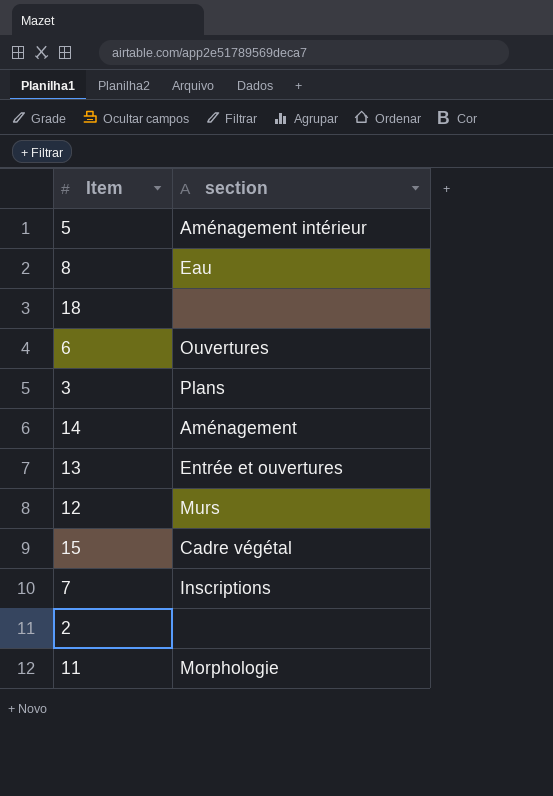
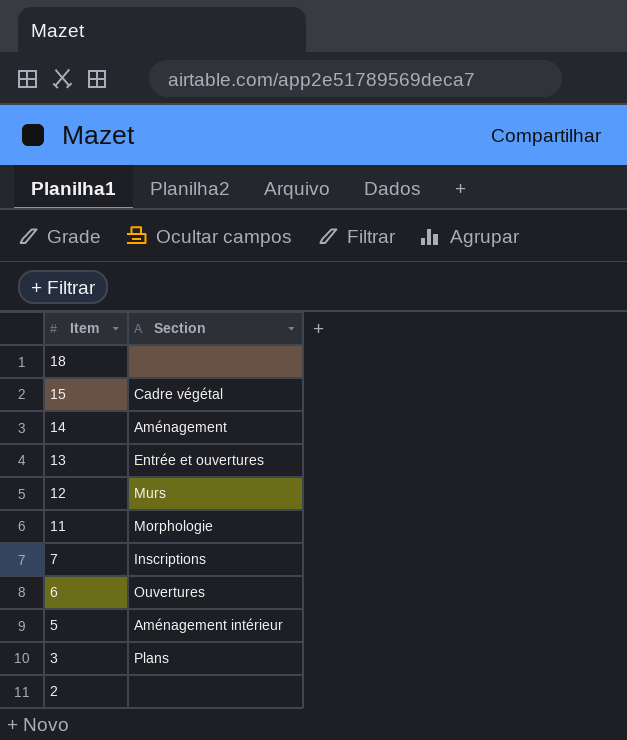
row order: none -> Item descending
column name: section -> Section
row 8: Eau -> none

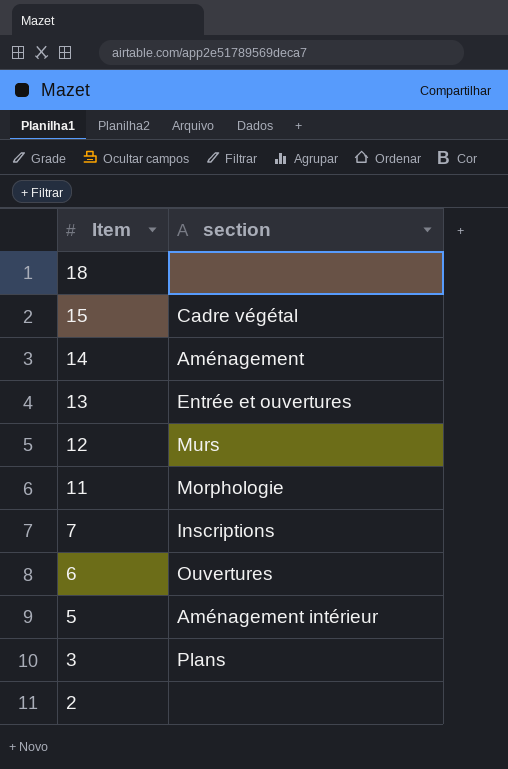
column name: Section -> section

